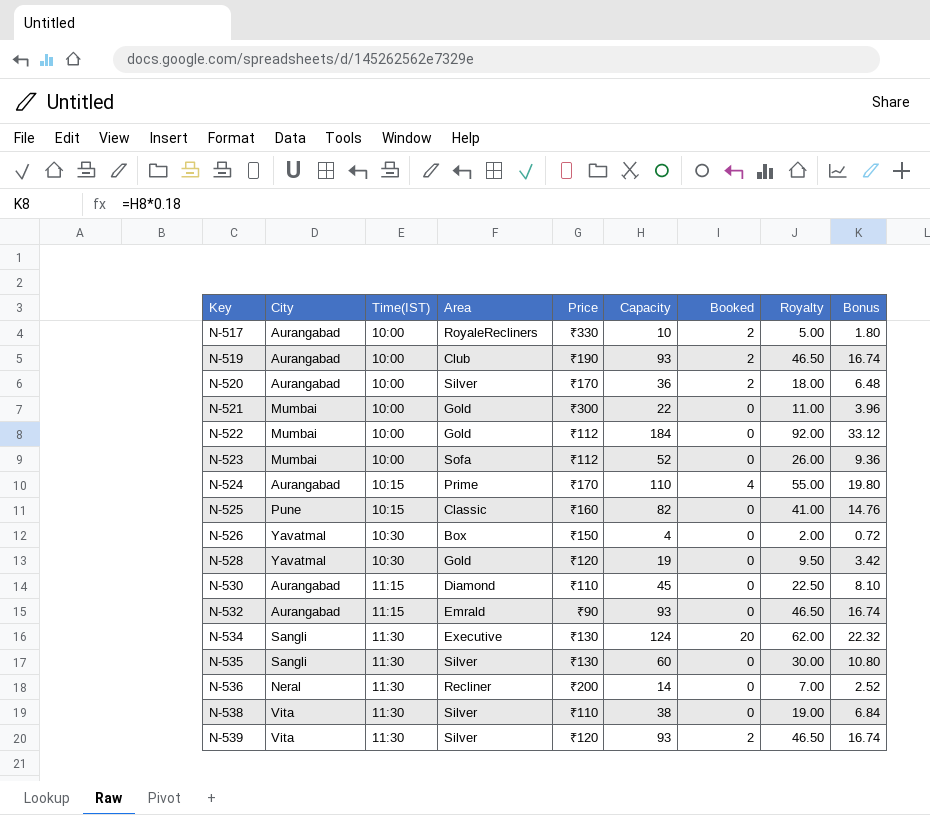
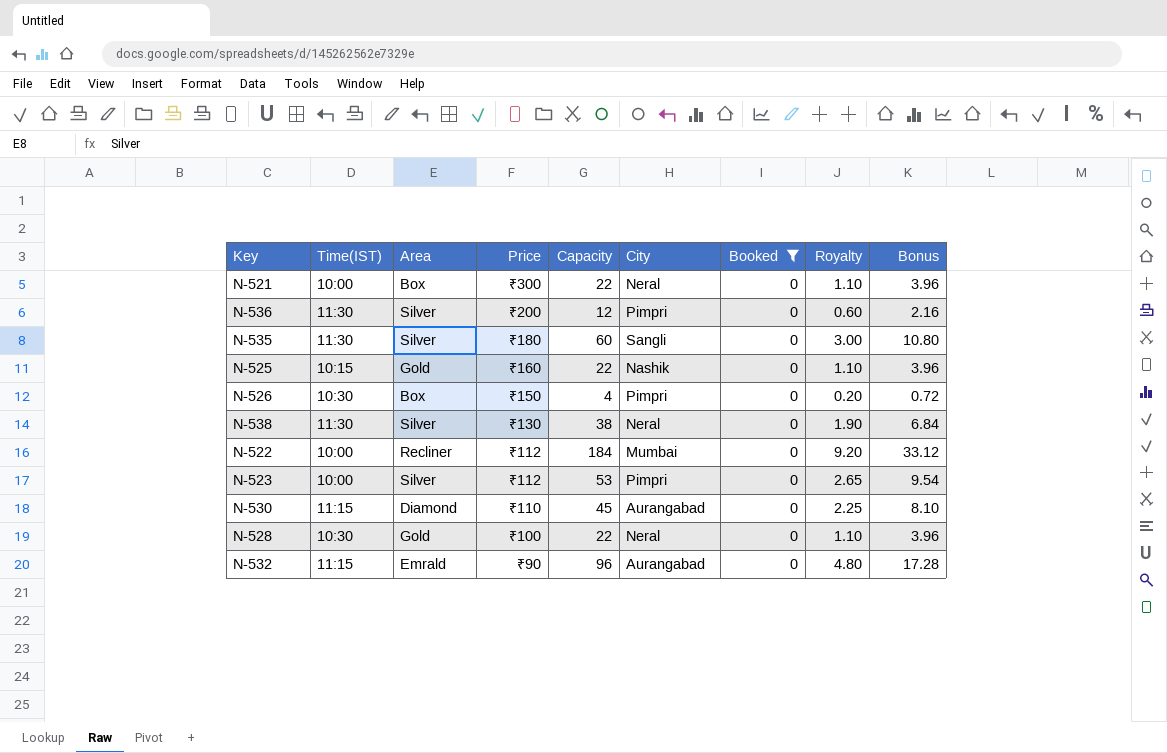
filter: none -> Booked = 0
row order: Key ascending -> Price descending
column City | position: 2 -> 6
column Royalty | formula: [Capacity] * 0.5 -> [Capacity] * 0.05
N-521 | Area: Gold -> Box
N-521 | City: Mumbai -> Neral
N-536 | Area: Recliner -> Silver
N-536 | Capacity: 14 -> 12
N-536 | City: Neral -> Pimpri
N-536 | Bonus: 2.52 -> 2.16
N-535 | Price: ₹130 -> ₹180
N-525 | Area: Classic -> Gold
N-525 | Capacity: 82 -> 22
N-525 | City: Pune -> Nashik
N-525 | Bonus: 14.76 -> 3.96
N-526 | City: Yavatmal -> Pimpri
N-538 | Price: ₹110 -> ₹130
N-538 | City: Vita -> Neral
N-522 | Area: Gold -> Recliner
N-523 | Area: Sofa -> Silver
N-523 | Capacity: 52 -> 53
N-523 | City: Mumbai -> Pimpri
N-523 | Bonus: 9.36 -> 9.54
N-528 | Price: ₹120 -> ₹100
N-528 | Capacity: 19 -> 22
N-528 | City: Yavatmal -> Neral
N-528 | Bonus: 3.42 -> 3.96
N-532 | Capacity: 93 -> 96
N-532 | Bonus: 16.74 -> 17.28

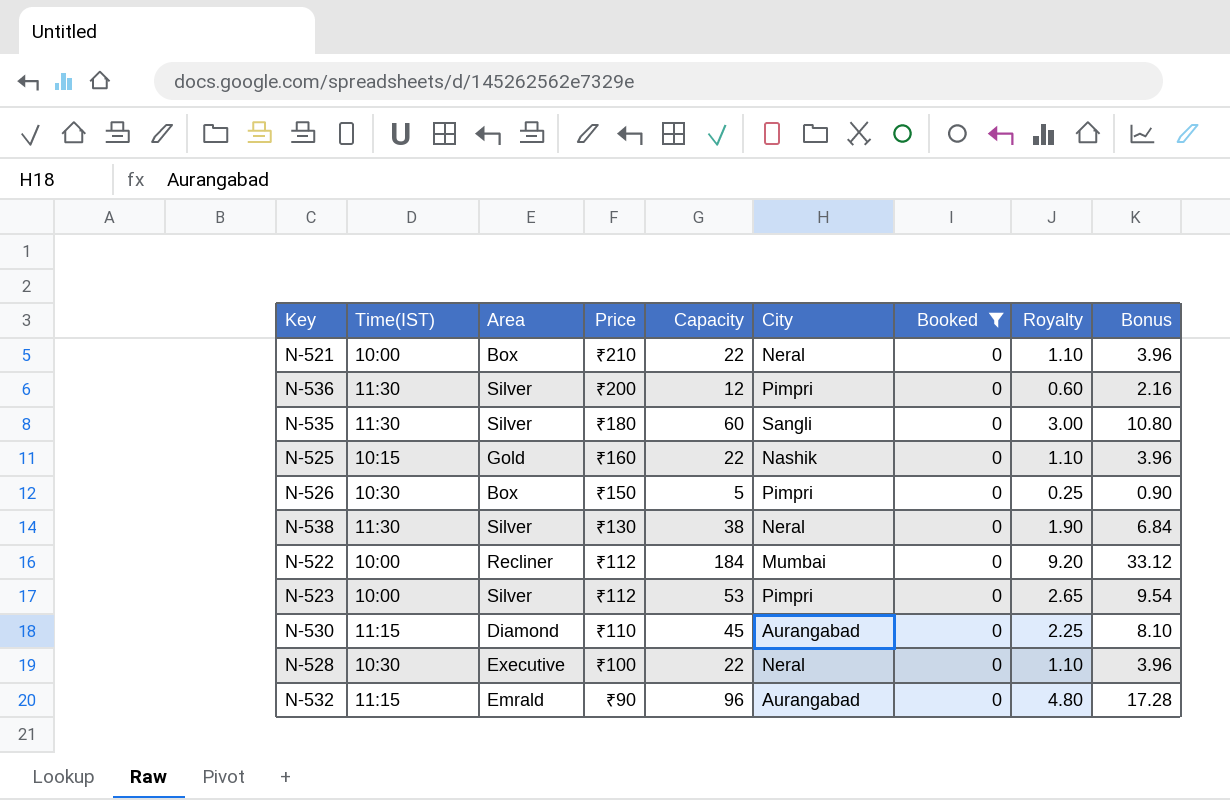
N-521 | Price: ₹300 -> ₹210
N-526 | Capacity: 4 -> 5
N-526 | Royalty: 0.20 -> 0.25
N-526 | Bonus: 0.72 -> 0.90
N-528 | Area: Gold -> Executive

